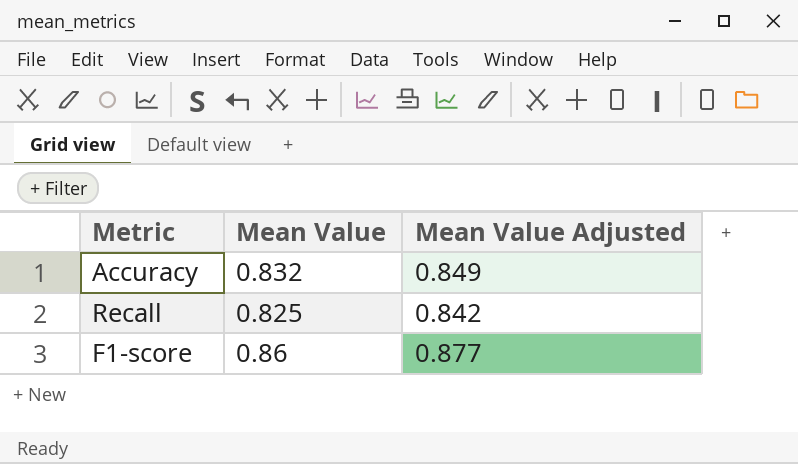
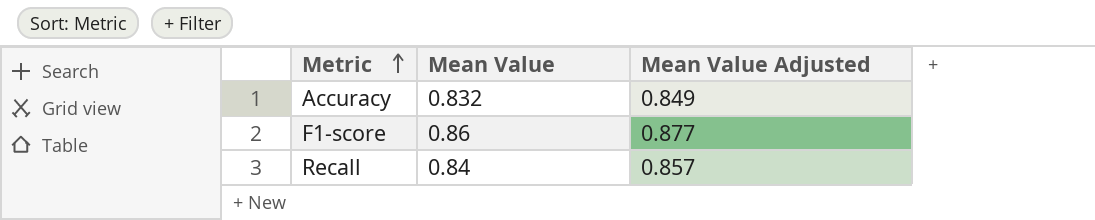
row order: none -> Metric ascending
Recall | Mean Value: 0.825 -> 0.84
Recall | Mean Value Adjusted: 0.842 -> 0.857

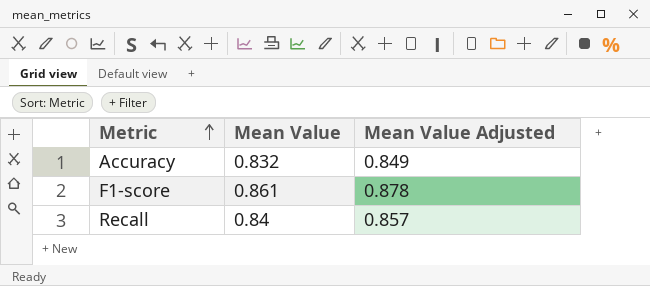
F1-score | Mean Value: 0.86 -> 0.861
F1-score | Mean Value Adjusted: 0.877 -> 0.878

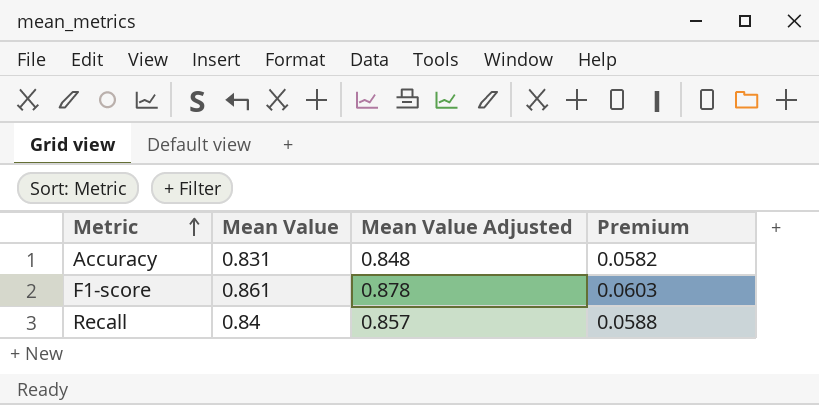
column Premium | formula: none -> [Mean Value] * 0.07
Accuracy | Mean Value: 0.832 -> 0.831
Accuracy | Mean Value Adjusted: 0.849 -> 0.848

